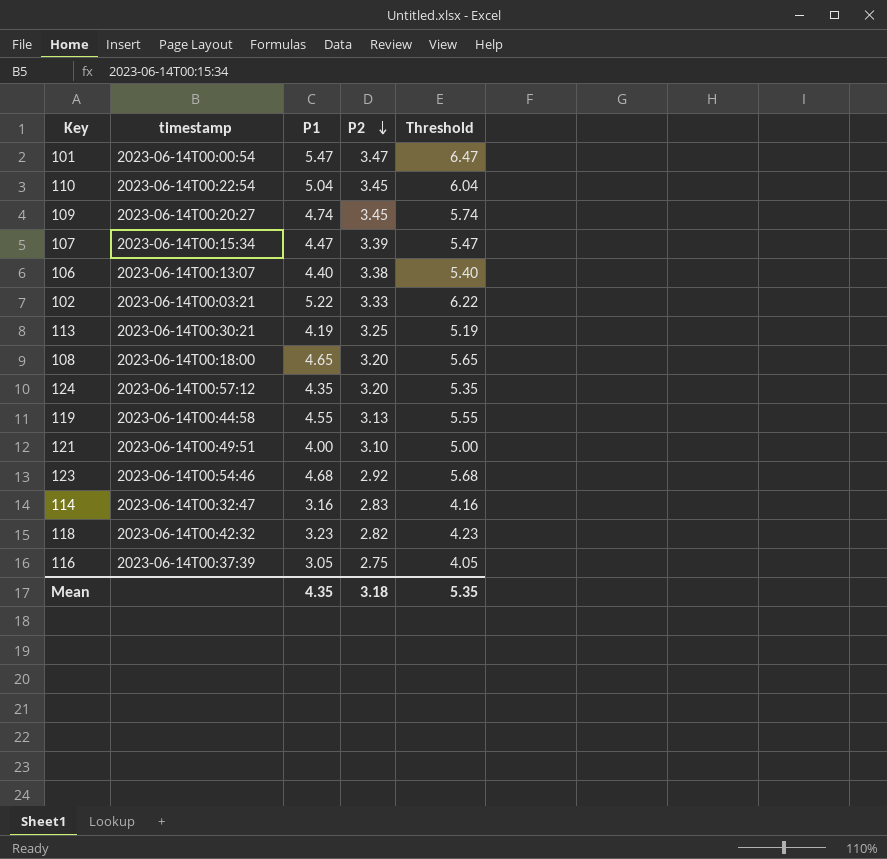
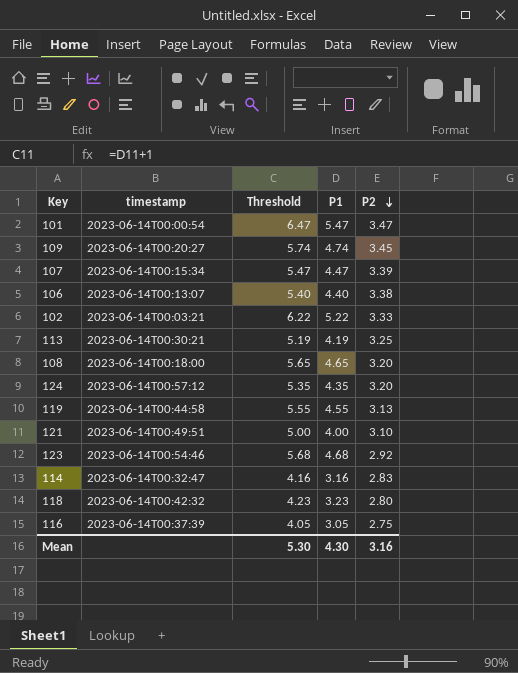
column Threshold | position: 5 -> 3
row 110: 2023-06-14T00:22:54 | 5.04 | 3.45 | 6.04 -> none
118 | P2: 2.82 -> 2.80
Mean | Threshold: 5.35 -> 5.30
Mean | P1: 4.35 -> 4.30
Mean | P2: 3.18 -> 3.16

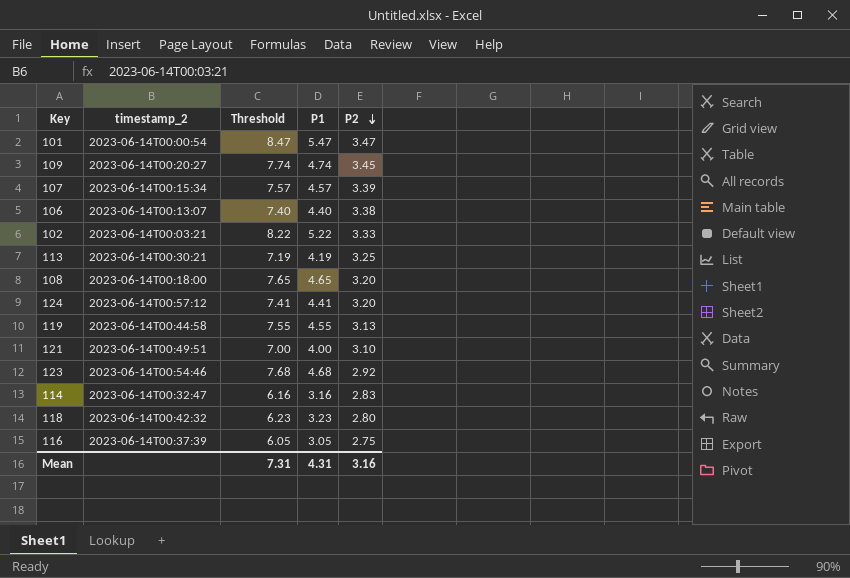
column name: timestamp -> timestamp_2
column Threshold | formula: [P1] + 1 -> [P1] + 3
107 | P1: 4.47 -> 4.57
124 | P1: 4.35 -> 4.41
Mean | Threshold: 5.30 -> 7.31
Mean | P1: 4.30 -> 4.31

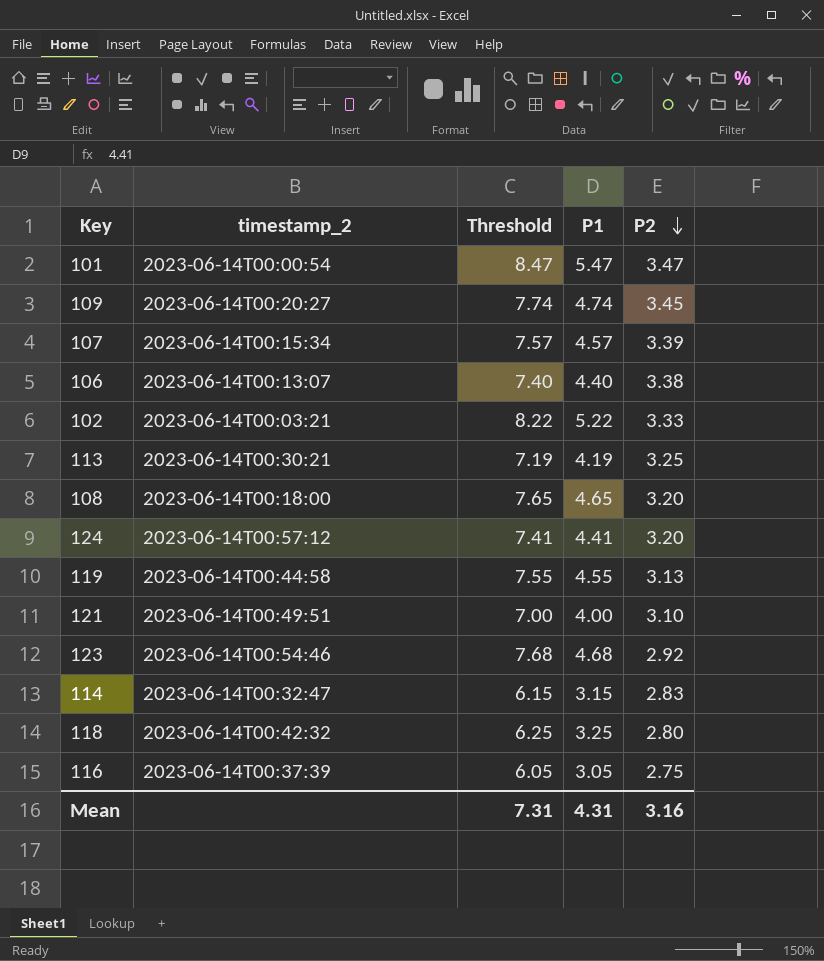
114 | Threshold: 6.16 -> 6.15
114 | P1: 3.16 -> 3.15
118 | Threshold: 6.23 -> 6.25
118 | P1: 3.23 -> 3.25

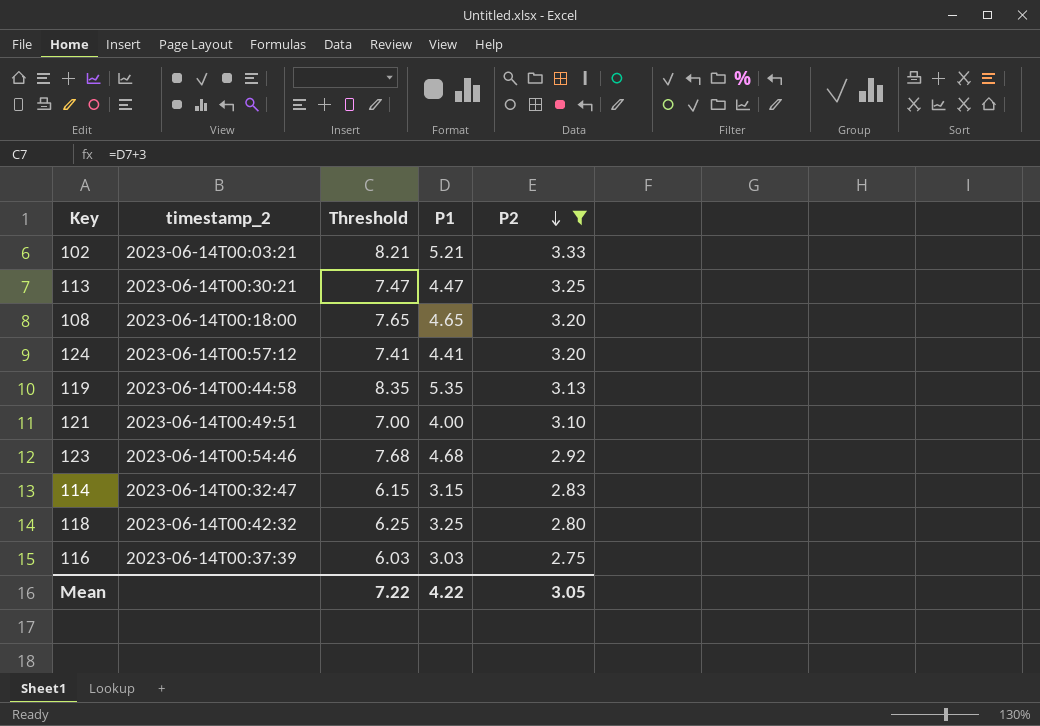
filter: none -> P2 <= 3.33
102 | Threshold: 8.22 -> 8.21
102 | P1: 5.22 -> 5.21
113 | Threshold: 7.19 -> 7.47
113 | P1: 4.19 -> 4.47
119 | Threshold: 7.55 -> 8.35
119 | P1: 4.55 -> 5.35
116 | Threshold: 6.05 -> 6.03
116 | P1: 3.05 -> 3.03
Mean | Threshold: 7.31 -> 7.22
Mean | P1: 4.31 -> 4.22
Mean | P2: 3.16 -> 3.05

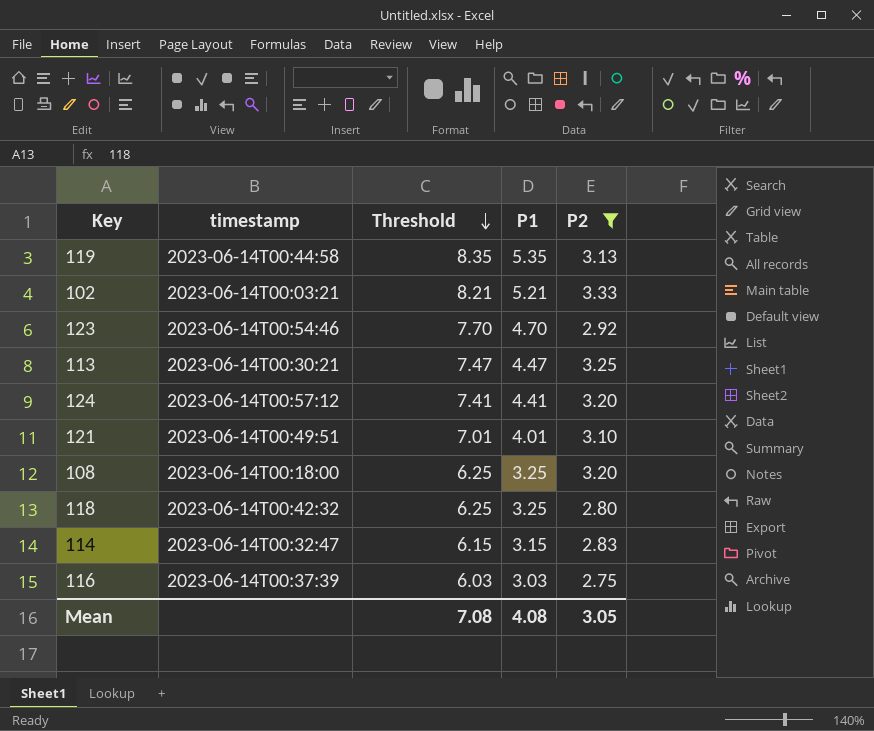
row order: P2 descending -> Threshold descending
column name: timestamp_2 -> timestamp
123 | Threshold: 7.68 -> 7.70
123 | P1: 4.68 -> 4.70
121 | Threshold: 7.00 -> 7.01
121 | P1: 4.00 -> 4.01
108 | Threshold: 7.65 -> 6.25
108 | P1: 4.65 -> 3.25
Mean | Threshold: 7.22 -> 7.08
Mean | P1: 4.22 -> 4.08

